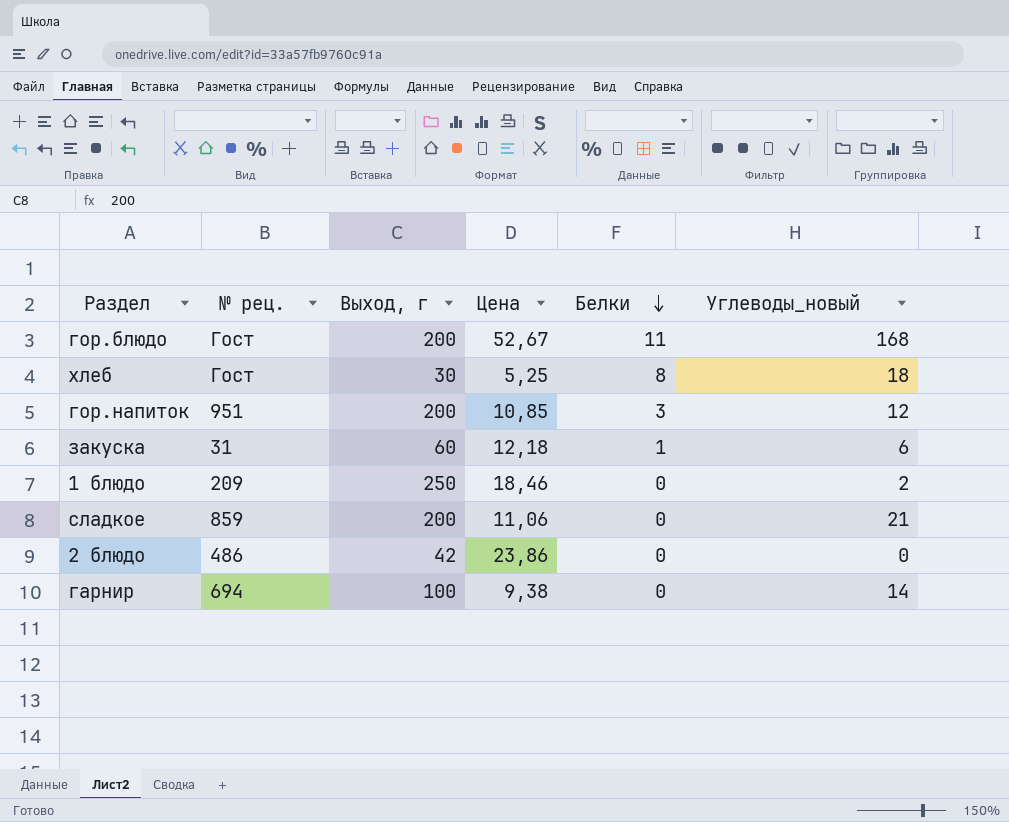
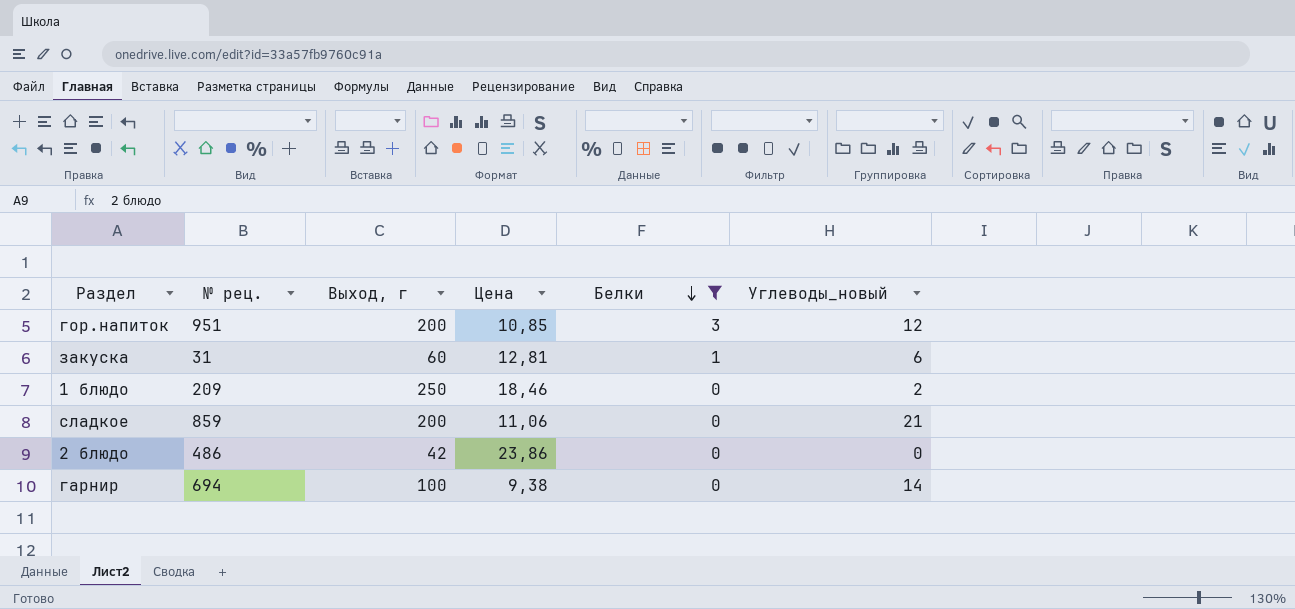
filter: none -> Белки <= 3
закуска | Цена: 12,18 -> 12,81

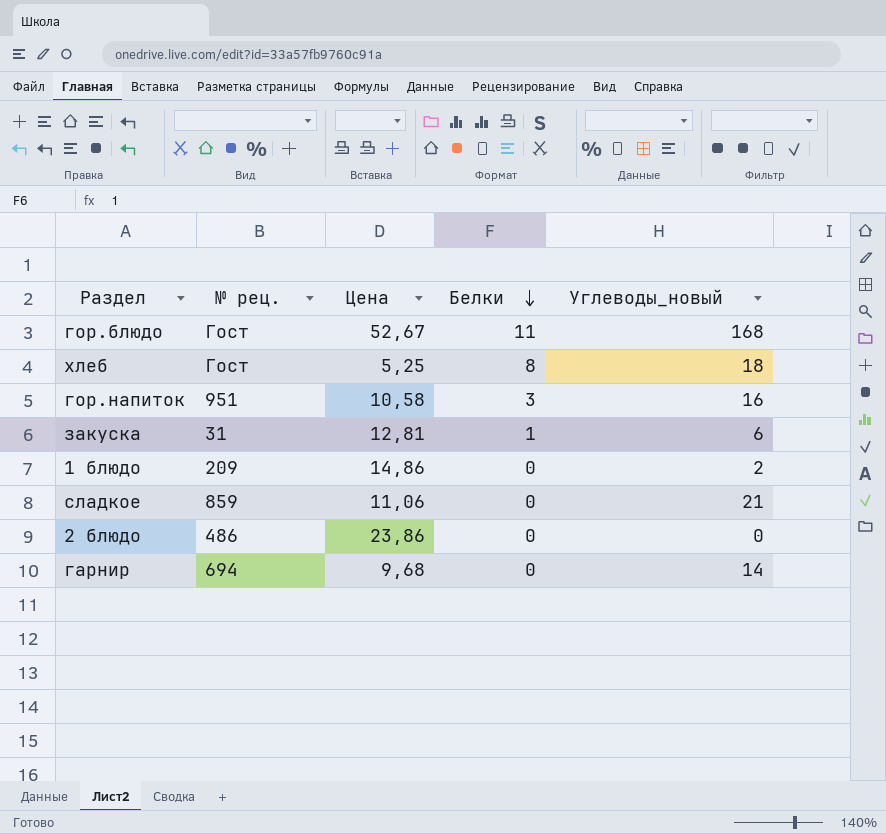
filter: Белки <= 3 -> none
column Выход, г | position: 3 -> none
гор.напиток | Цена: 10,85 -> 10,58
гор.напиток | Углеводы_новый: 12 -> 16
1 блюдо | Цена: 18,46 -> 14,86
гарнир | Цена: 9,38 -> 9,68

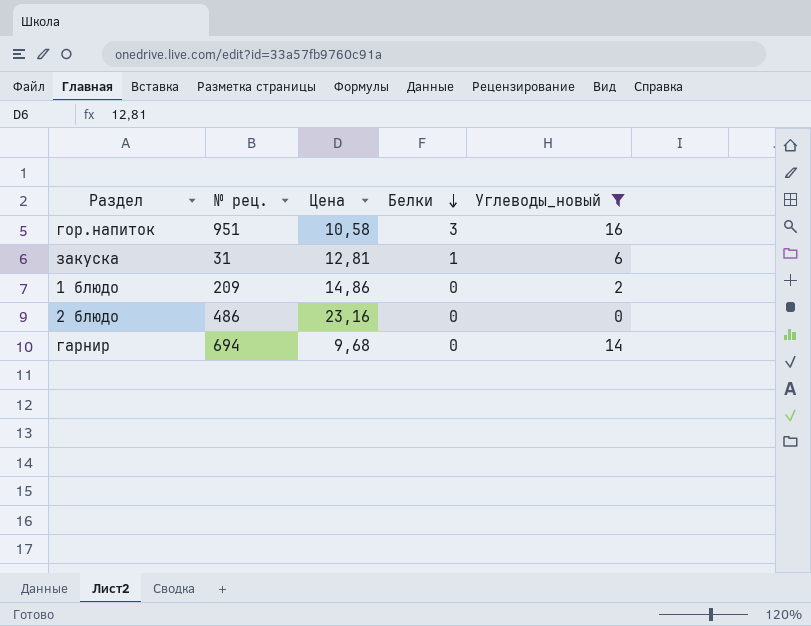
filter: none -> Углеводы_новый <= 16
2 блюдо | Цена: 23,86 -> 23,16

